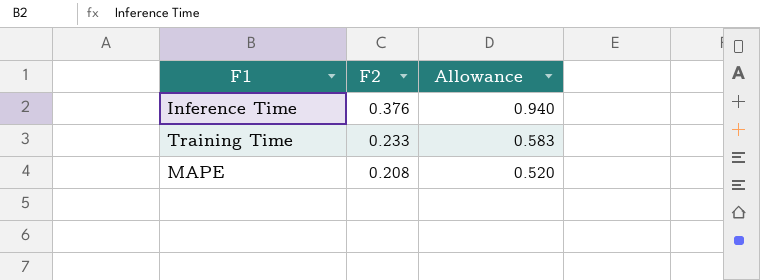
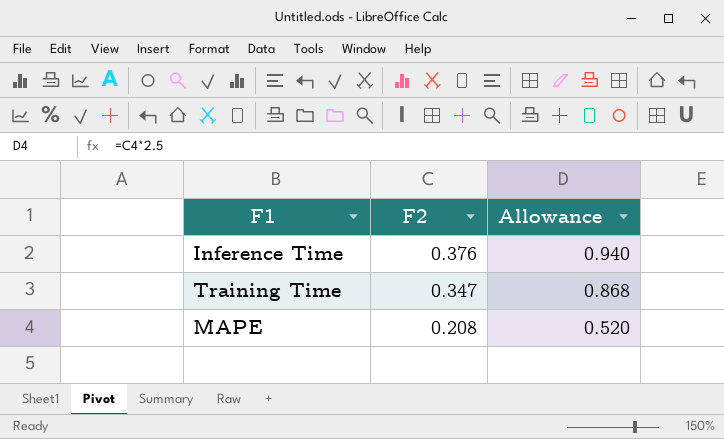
Training Time | F2: 0.233 -> 0.347
Training Time | Allowance: 0.583 -> 0.868

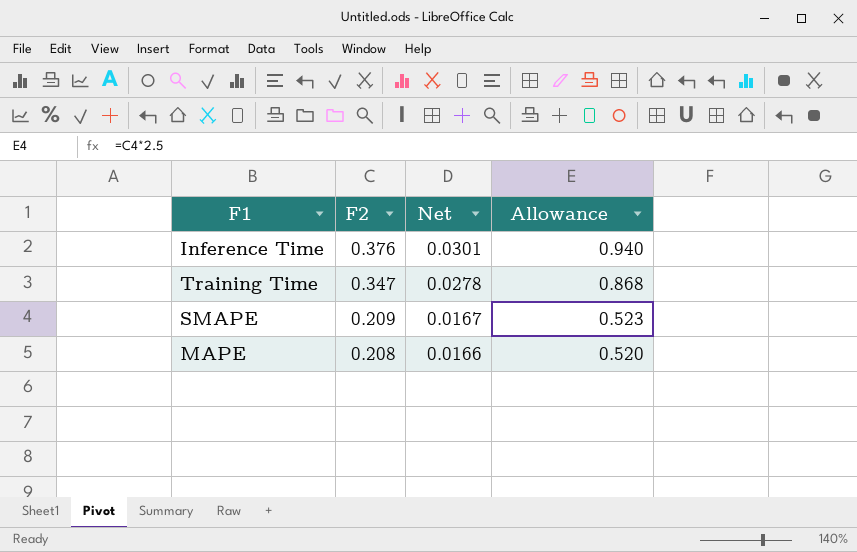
column Net | formula: none -> [F2] * 0.08
row SMAPE: none -> 0.209 | 0.0167 | 0.523

